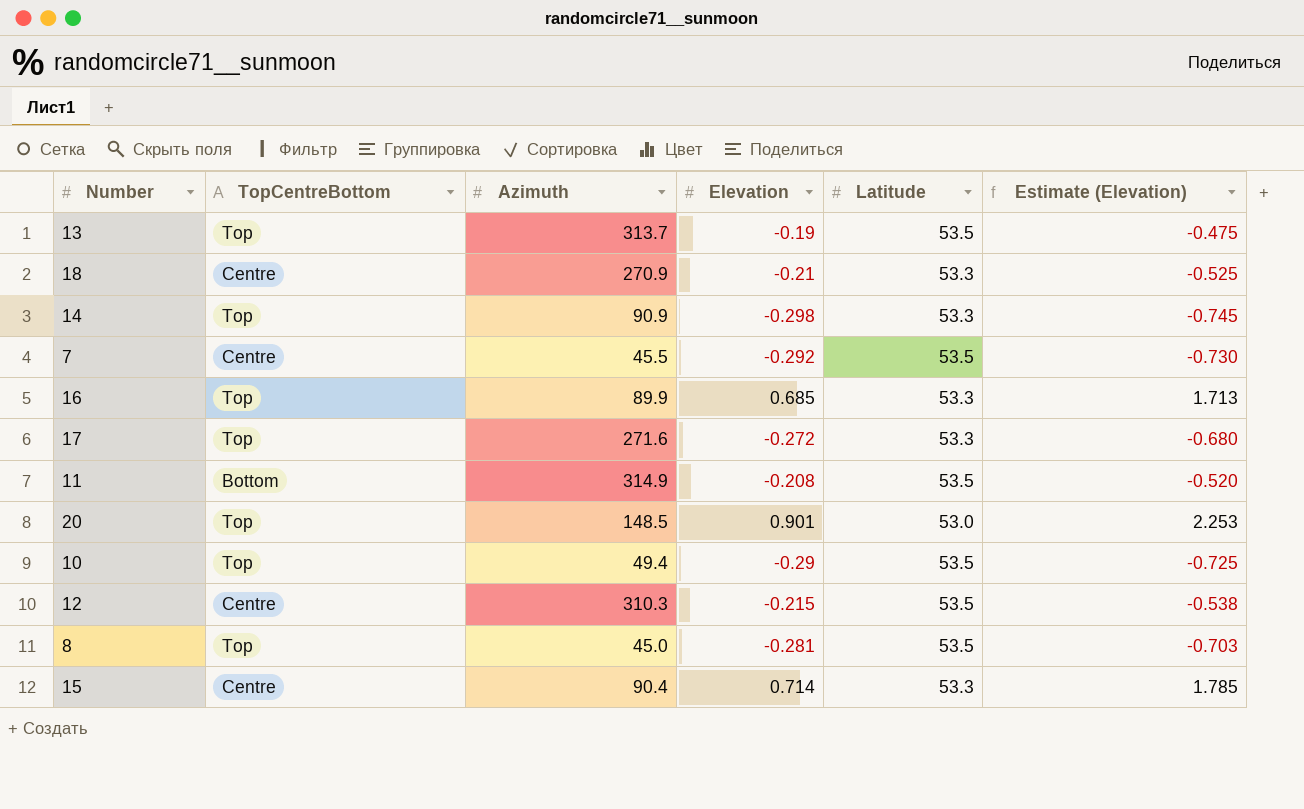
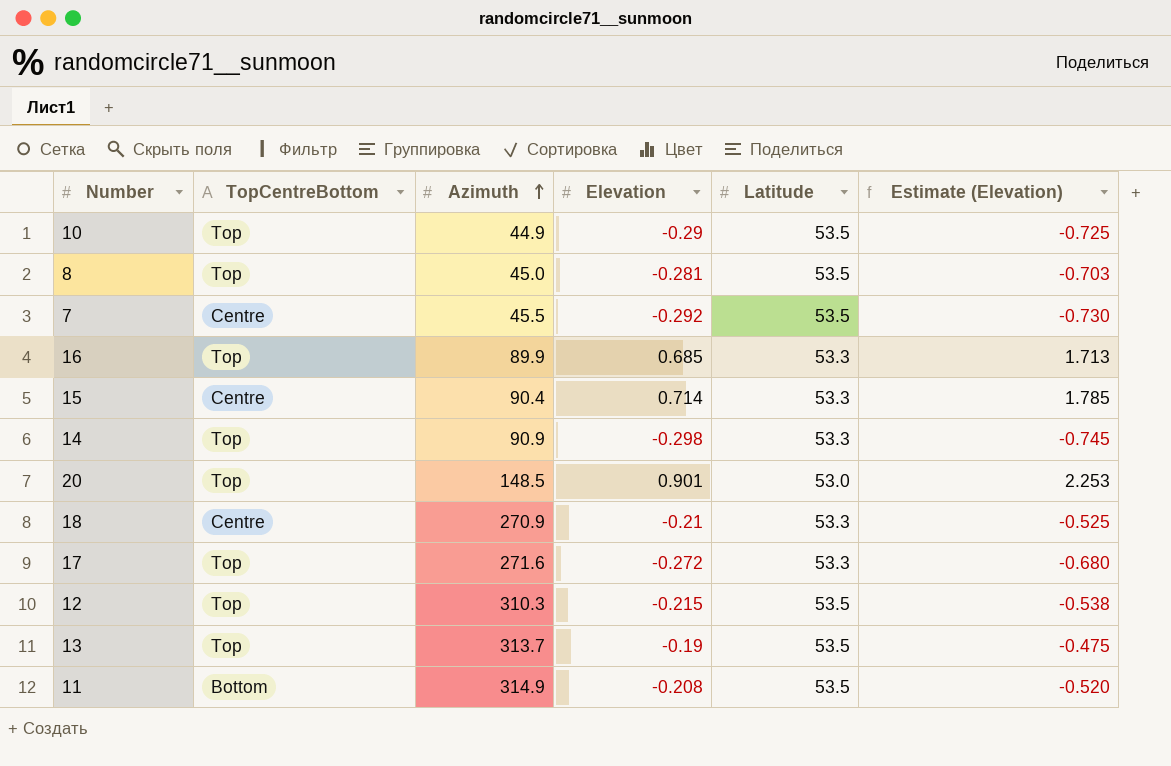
row order: none -> Azimuth ascending
10 | Azimuth: 49.4 -> 44.9
12 | TopCentreBottom: Centre -> Top

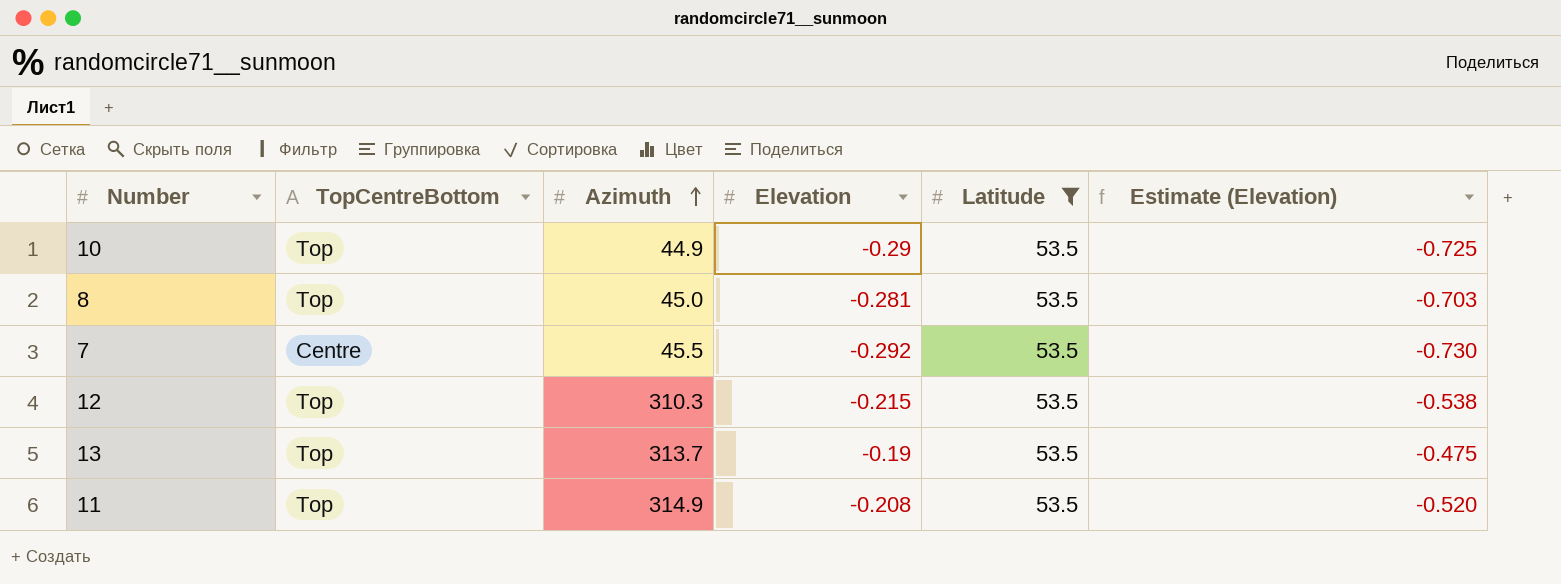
filter: none -> Latitude = 53.5
11 | TopCentreBottom: Bottom -> Top

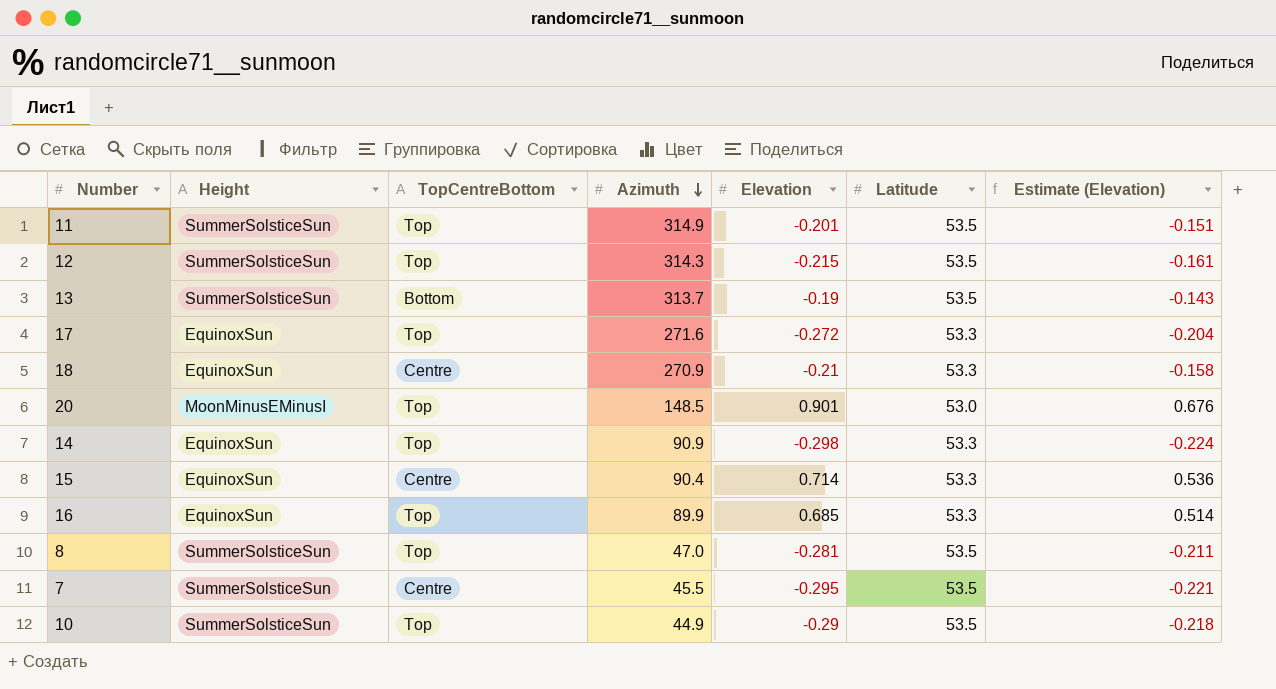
filter: Latitude = 53.5 -> none
row order: Azimuth ascending -> Azimuth descending
column Height | position: none -> 2
column Estimate (Elevation) | formula: [Elevation] * 2.5 -> [Elevation] * 0.75
11 | Elevation: -0.208 -> -0.201
12 | Azimuth: 310.3 -> 314.3
13 | TopCentreBottom: Top -> Bottom
8 | Azimuth: 45.0 -> 47.0
7 | Elevation: -0.292 -> -0.295

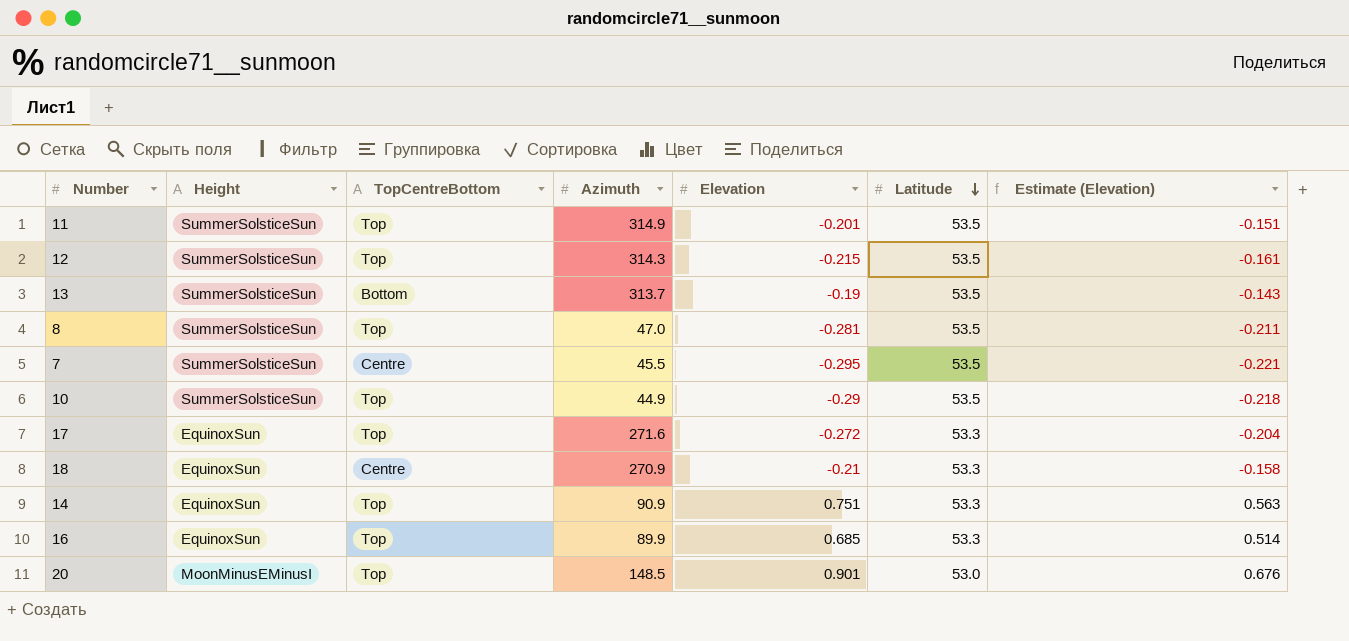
row order: Azimuth descending -> Latitude descending
row 15: EquinoxSun | Centre | 90.4 | 0.714 | 53.3 | 0.536 -> none
14 | Elevation: -0.298 -> 0.751
14 | Estimate (Elevation): -0.224 -> 0.563

